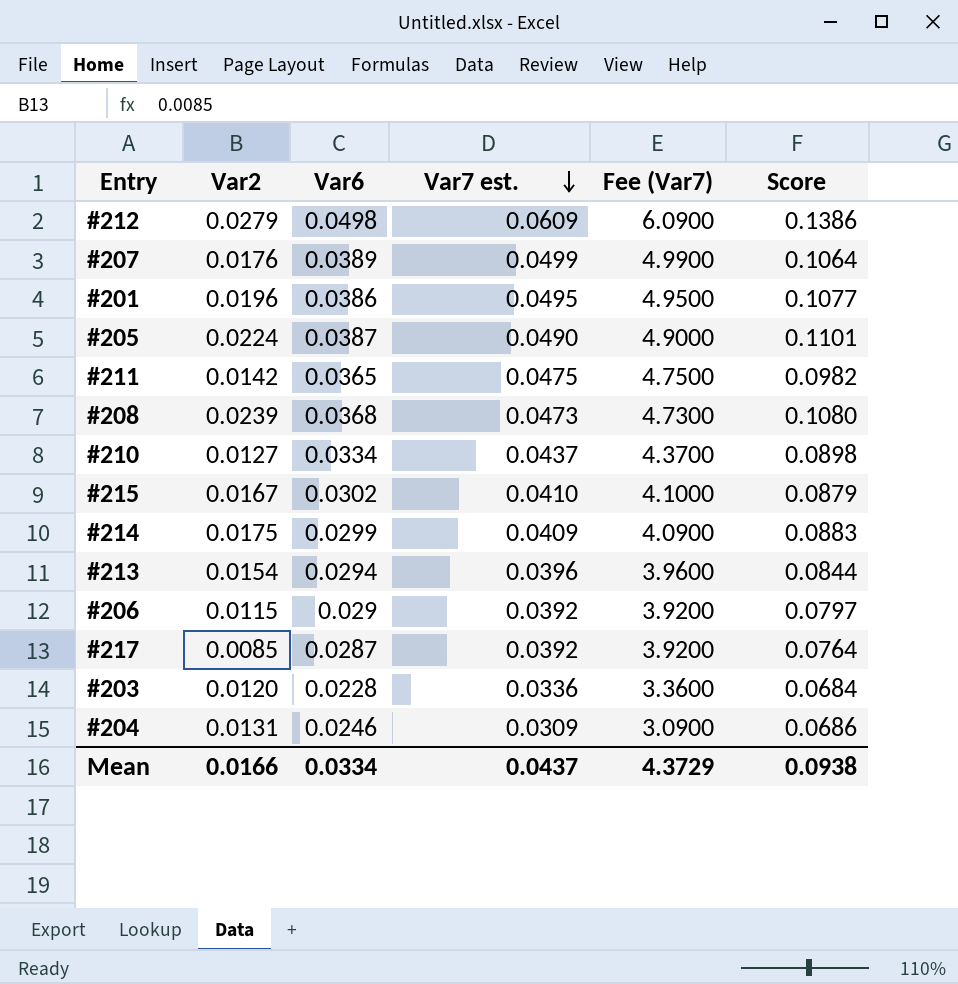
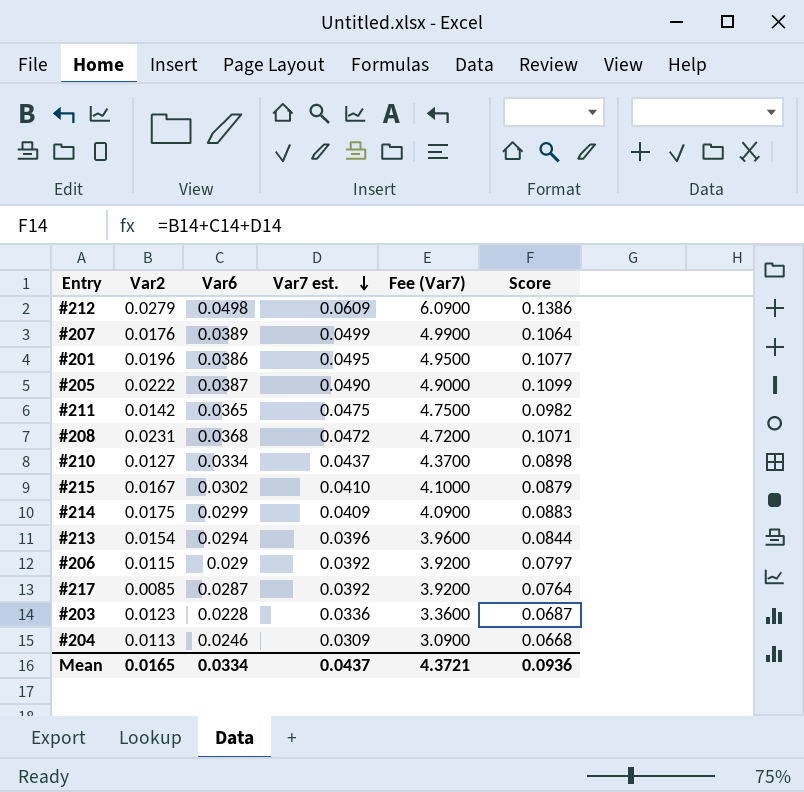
#205 | Var2: 0.0224 -> 0.0222
#205 | Score: 0.1101 -> 0.1099
#208 | Var2: 0.0239 -> 0.0231
#208 | Var7 est.: 0.0473 -> 0.0472
#208 | Fee (Var7): 4.7300 -> 4.7200
#208 | Score: 0.1080 -> 0.1071
#203 | Var2: 0.0120 -> 0.0123
#203 | Score: 0.0684 -> 0.0687
#204 | Var2: 0.0131 -> 0.0113
#204 | Score: 0.0686 -> 0.0668
Mean | Var2: 0.0166 -> 0.0165
Mean | Fee (Var7): 4.3729 -> 4.3721
Mean | Score: 0.0938 -> 0.0936

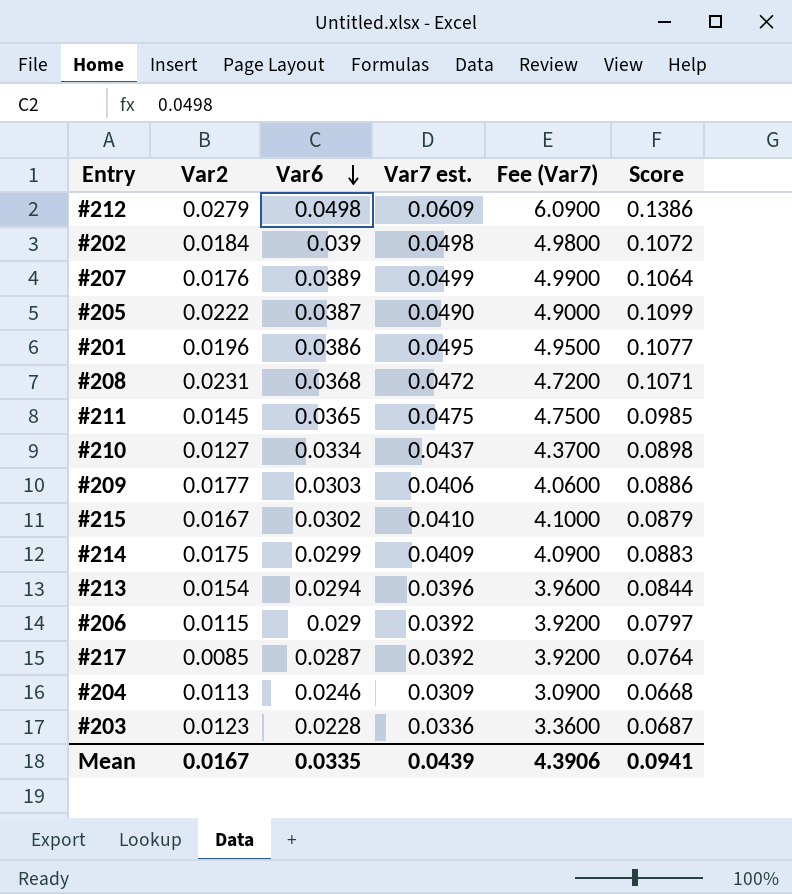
row order: Var7 est. descending -> Var6 descending
row #202: none -> 0.0184 | 0.039 | 0.0498 | 4.9800 | 0.1072
#211 | Var2: 0.0142 -> 0.0145
#211 | Score: 0.0982 -> 0.0985
row #209: none -> 0.0177 | 0.0303 | 0.0406 | 4.0600 | 0.0886
Mean | Var2: 0.0165 -> 0.0167
Mean | Var6: 0.0334 -> 0.0335
Mean | Var7 est.: 0.0437 -> 0.0439
Mean | Fee (Var7): 4.3721 -> 4.3906
Mean | Score: 0.0936 -> 0.0941

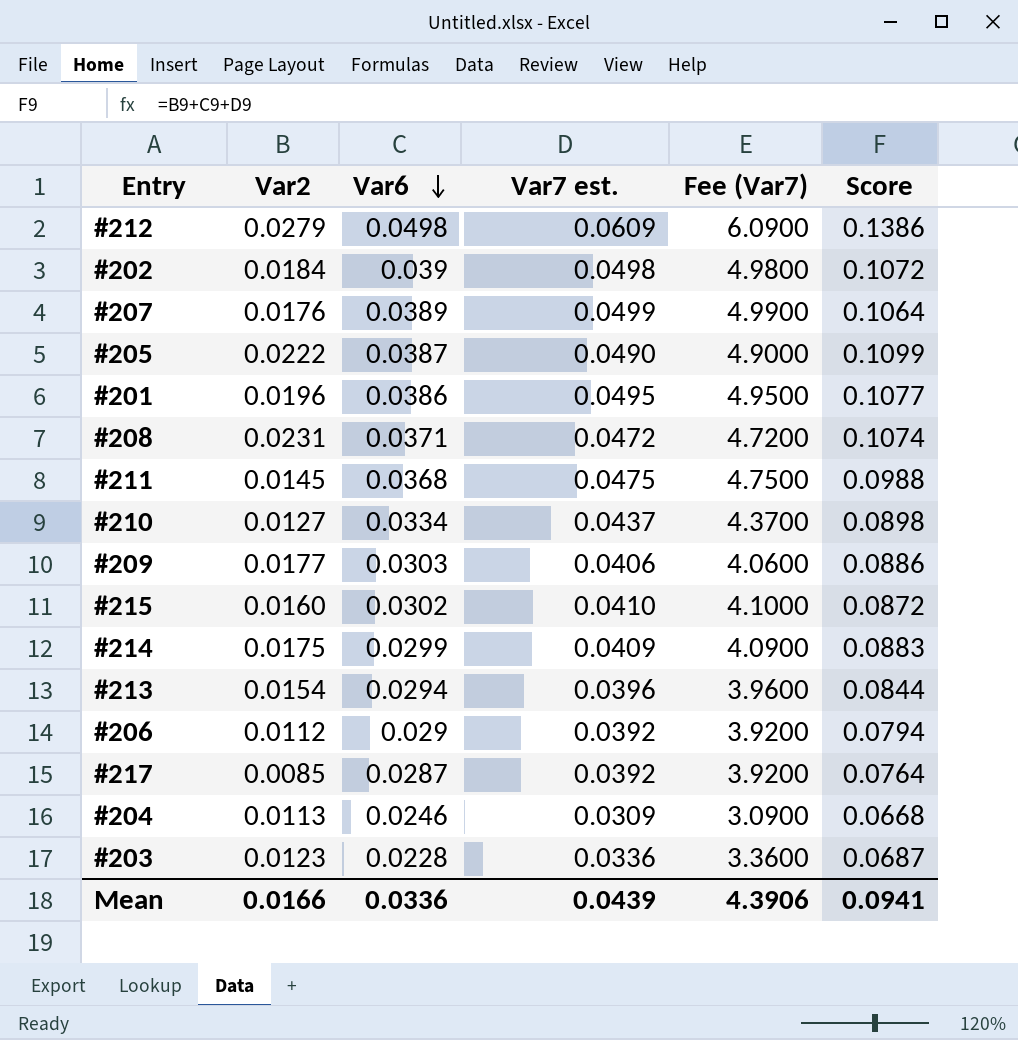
#208 | Var6: 0.0368 -> 0.0371
#208 | Score: 0.1071 -> 0.1074
#211 | Var6: 0.0365 -> 0.0368
#211 | Score: 0.0985 -> 0.0988
#215 | Var2: 0.0167 -> 0.0160
#215 | Score: 0.0879 -> 0.0872
#206 | Var2: 0.0115 -> 0.0112
#206 | Score: 0.0797 -> 0.0794
Mean | Var2: 0.0167 -> 0.0166
Mean | Var6: 0.0335 -> 0.0336

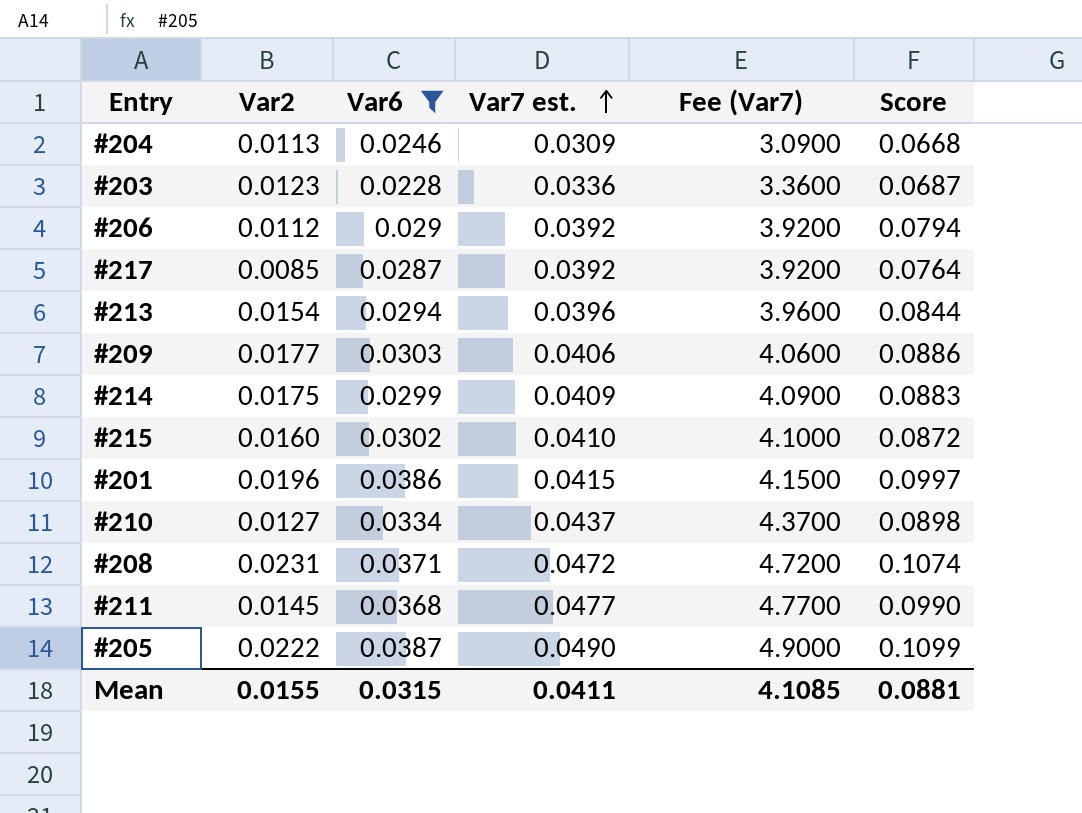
filter: none -> Var6 <= 0.0387
row order: Var6 descending -> Var7 est. ascending
#201 | Var7 est.: 0.0495 -> 0.0415
#201 | Fee (Var7): 4.9500 -> 4.1500
#201 | Score: 0.1077 -> 0.0997
#211 | Var7 est.: 0.0475 -> 0.0477
#211 | Fee (Var7): 4.7500 -> 4.7700
#211 | Score: 0.0988 -> 0.0990
Mean | Var2: 0.0166 -> 0.0155
Mean | Var6: 0.0336 -> 0.0315
Mean | Var7 est.: 0.0439 -> 0.0411
Mean | Fee (Var7): 4.3906 -> 4.1085
Mean | Score: 0.0941 -> 0.0881

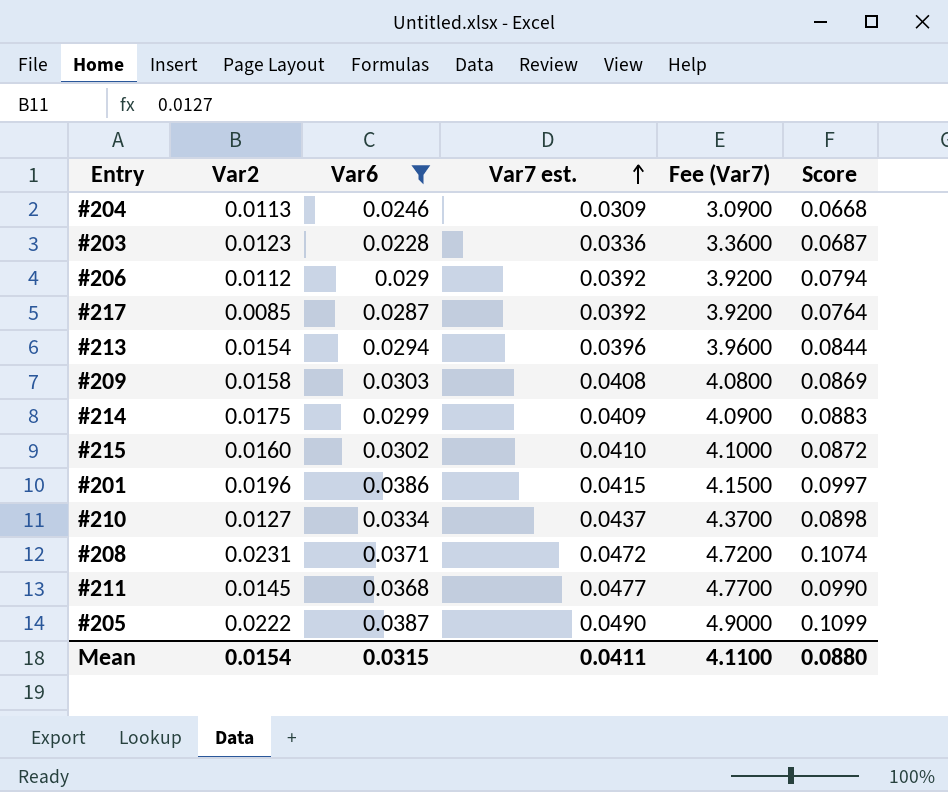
#209 | Var2: 0.0177 -> 0.0158
#209 | Var7 est.: 0.0406 -> 0.0408
#209 | Fee (Var7): 4.0600 -> 4.0800
#209 | Score: 0.0886 -> 0.0869
Mean | Var2: 0.0155 -> 0.0154
Mean | Fee (Var7): 4.1085 -> 4.1100
Mean | Score: 0.0881 -> 0.0880

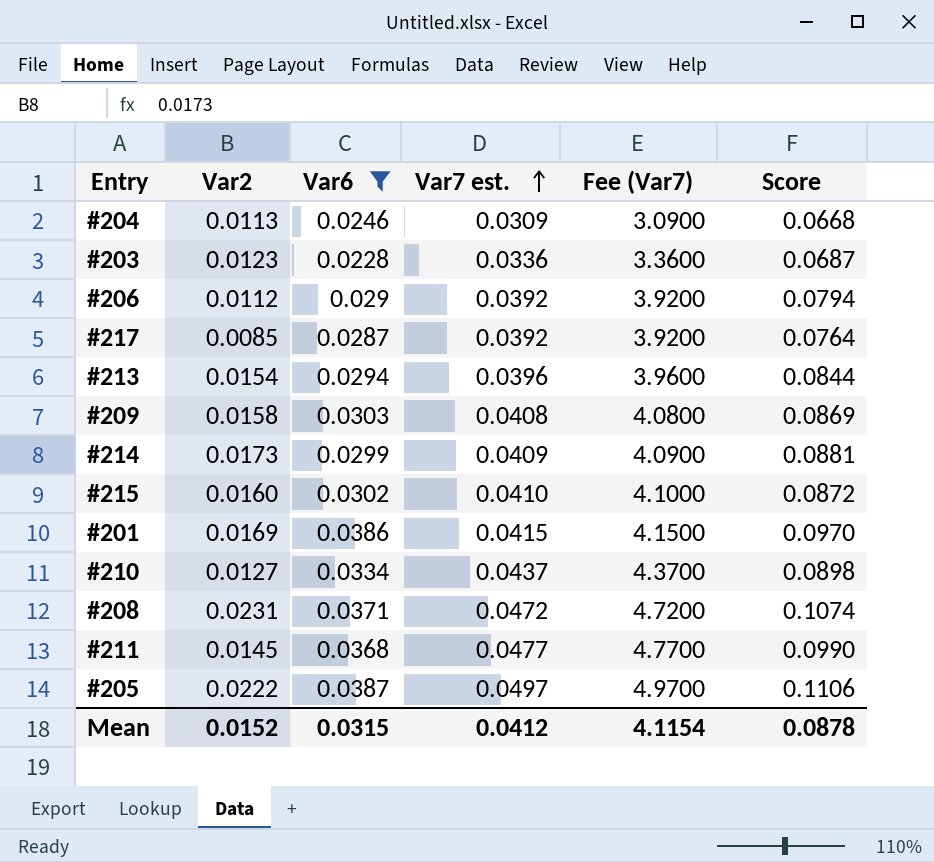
#214 | Var2: 0.0175 -> 0.0173
#214 | Score: 0.0883 -> 0.0881
#201 | Var2: 0.0196 -> 0.0169
#201 | Score: 0.0997 -> 0.0970
#205 | Var7 est.: 0.0490 -> 0.0497
#205 | Fee (Var7): 4.9000 -> 4.9700
#205 | Score: 0.1099 -> 0.1106
Mean | Var2: 0.0154 -> 0.0152
Mean | Var7 est.: 0.0411 -> 0.0412
Mean | Fee (Var7): 4.1100 -> 4.1154
Mean | Score: 0.0880 -> 0.0878

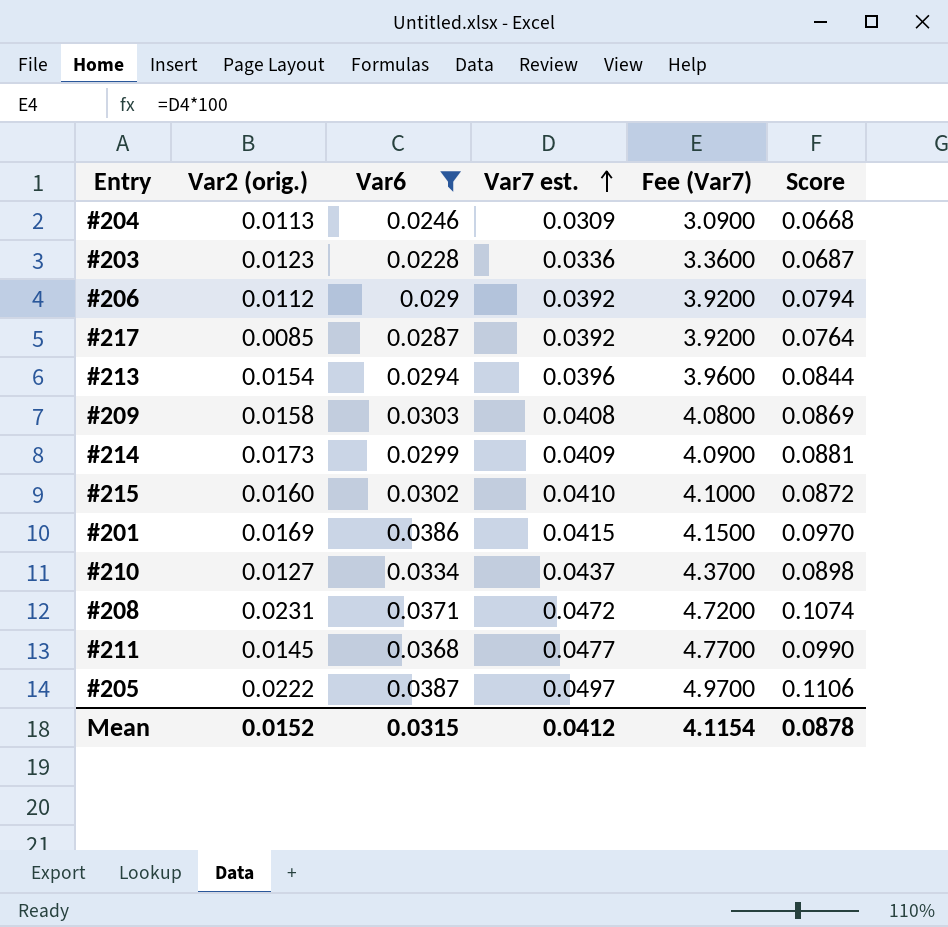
column name: Var2 -> Var2 (orig.)

